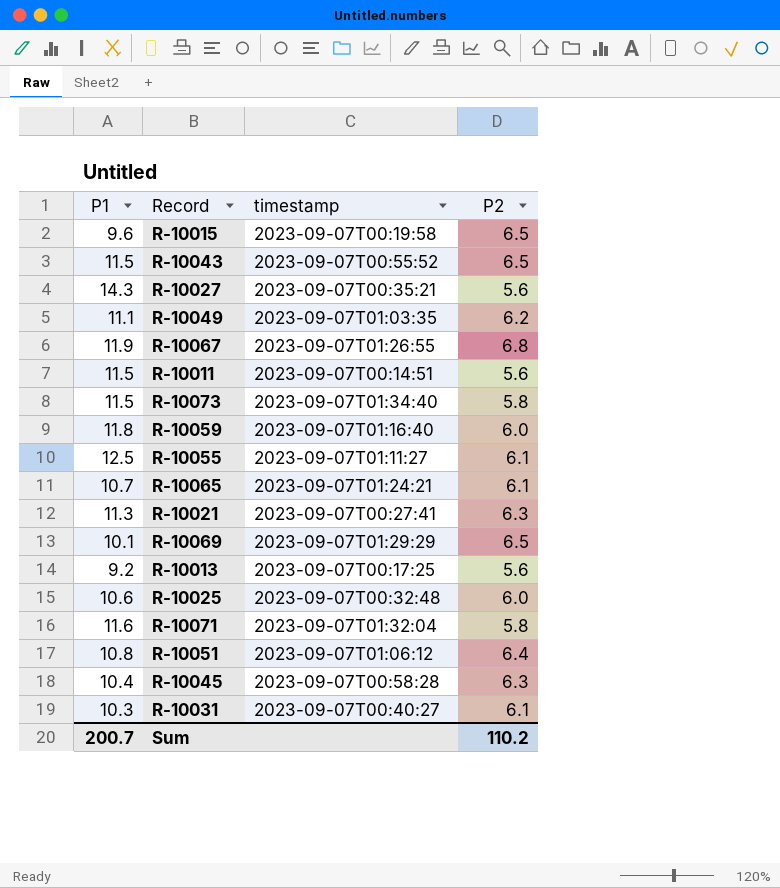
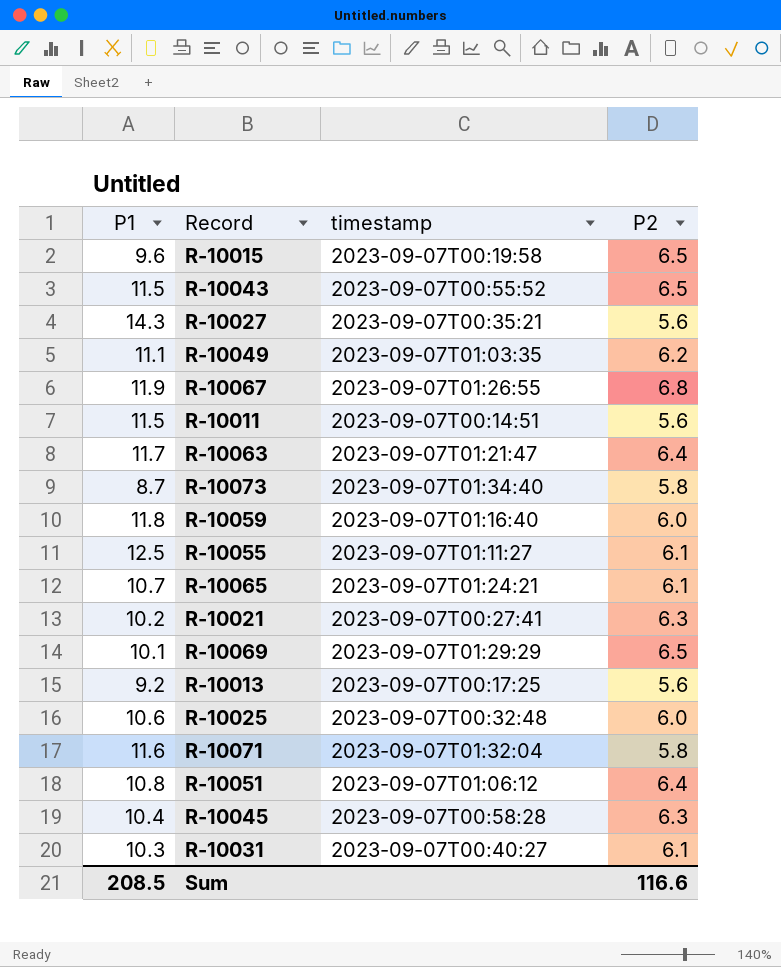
row R-10063: none -> 11.7 | 2023-09-07T01:21:47 | 6.4
R-10073 | P1: 11.5 -> 8.7
R-10021 | P1: 11.3 -> 10.2
Sum | P1: 200.7 -> 208.5
Sum | P2: 110.2 -> 116.6

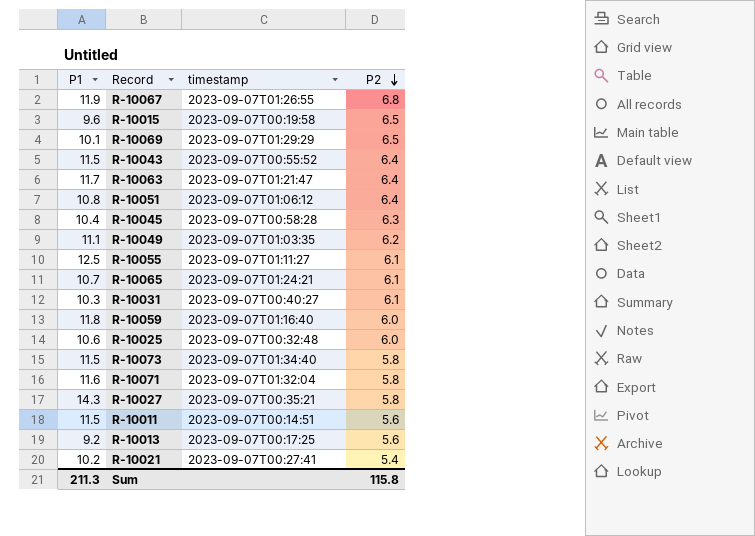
row order: none -> P2 descending
R-10043 | P2: 6.5 -> 6.4
R-10073 | P1: 8.7 -> 11.5
R-10027 | P2: 5.6 -> 5.8
R-10021 | P2: 6.3 -> 5.4
Sum | P1: 208.5 -> 211.3
Sum | P2: 116.6 -> 115.8

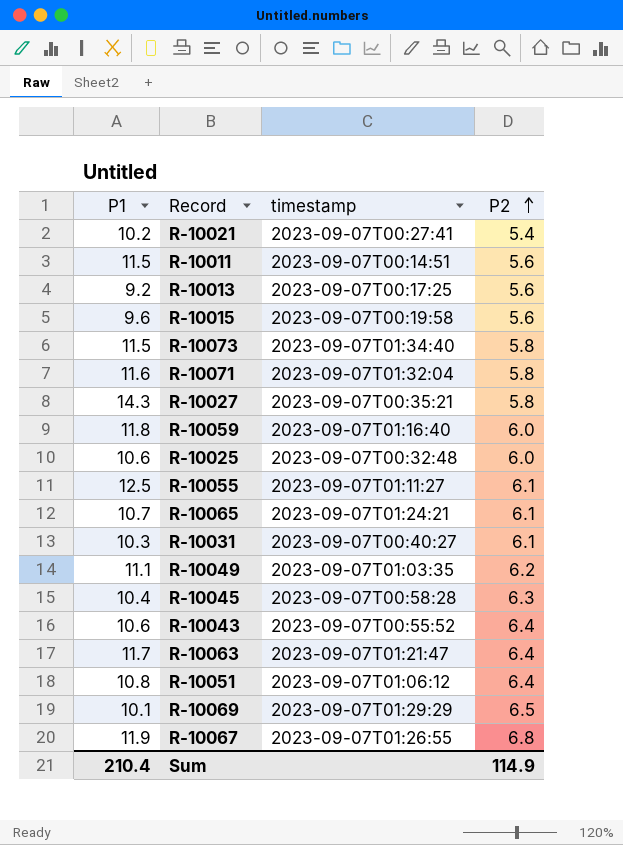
row order: P2 descending -> P2 ascending
R-10015 | P2: 6.5 -> 5.6
R-10043 | P1: 11.5 -> 10.6
Sum | P1: 211.3 -> 210.4
Sum | P2: 115.8 -> 114.9

